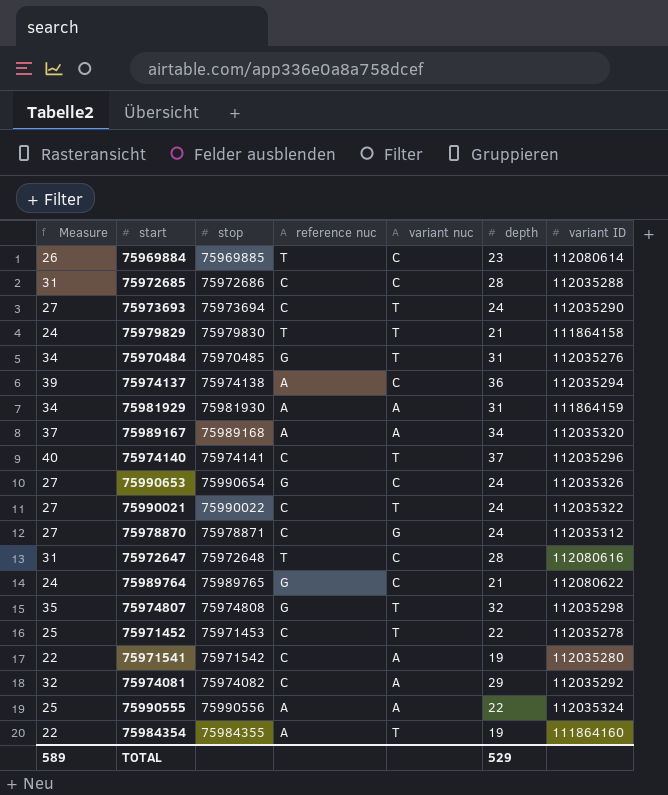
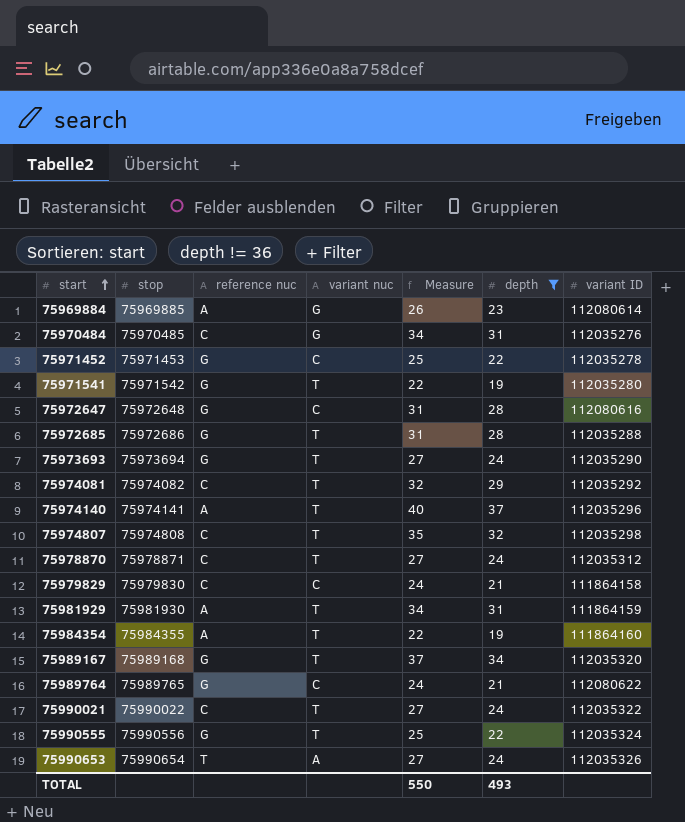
filter: none -> depth != 36
row order: none -> start ascending
column Measure | position: 1 -> 5
75969884 | reference nuc: T -> A
75969884 | variant nuc: C -> G
75970484 | reference nuc: G -> C
75970484 | variant nuc: T -> G
75971452 | reference nuc: C -> G
75971452 | variant nuc: T -> C
75971541 | reference nuc: C -> G
75971541 | variant nuc: A -> T
75972647 | reference nuc: T -> G
75972685 | reference nuc: C -> G
75972685 | variant nuc: C -> T
75973693 | reference nuc: C -> G
75974081 | variant nuc: A -> T
75974140 | reference nuc: C -> A
75974807 | reference nuc: G -> C
75978870 | variant nuc: G -> T
75979829 | reference nuc: T -> C
75979829 | variant nuc: T -> C
75981929 | variant nuc: A -> T
75989167 | reference nuc: A -> G
75989167 | variant nuc: A -> T
75990555 | reference nuc: A -> G
75990555 | variant nuc: A -> T
75990653 | reference nuc: G -> T
75990653 | variant nuc: C -> A
TOTAL | Measure: 589 -> 550
TOTAL | depth: 529 -> 493

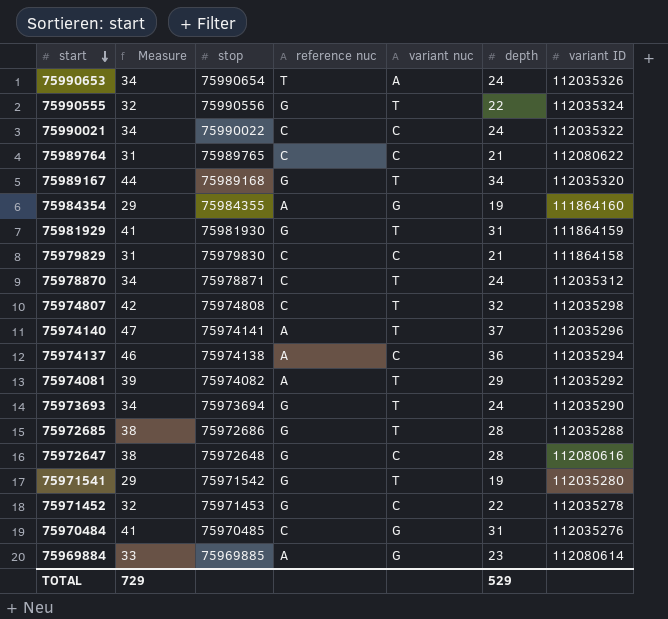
filter: depth != 36 -> none
row order: start ascending -> start descending
column Measure | formula: [depth] + 3 -> [depth] + 10
column Measure | position: 5 -> 2
75990021 | variant nuc: T -> C
75989764 | reference nuc: G -> C
75984354 | variant nuc: T -> G
75981929 | reference nuc: A -> G
75974081 | reference nuc: C -> A
TOTAL | Measure: 550 -> 729
TOTAL | depth: 493 -> 529

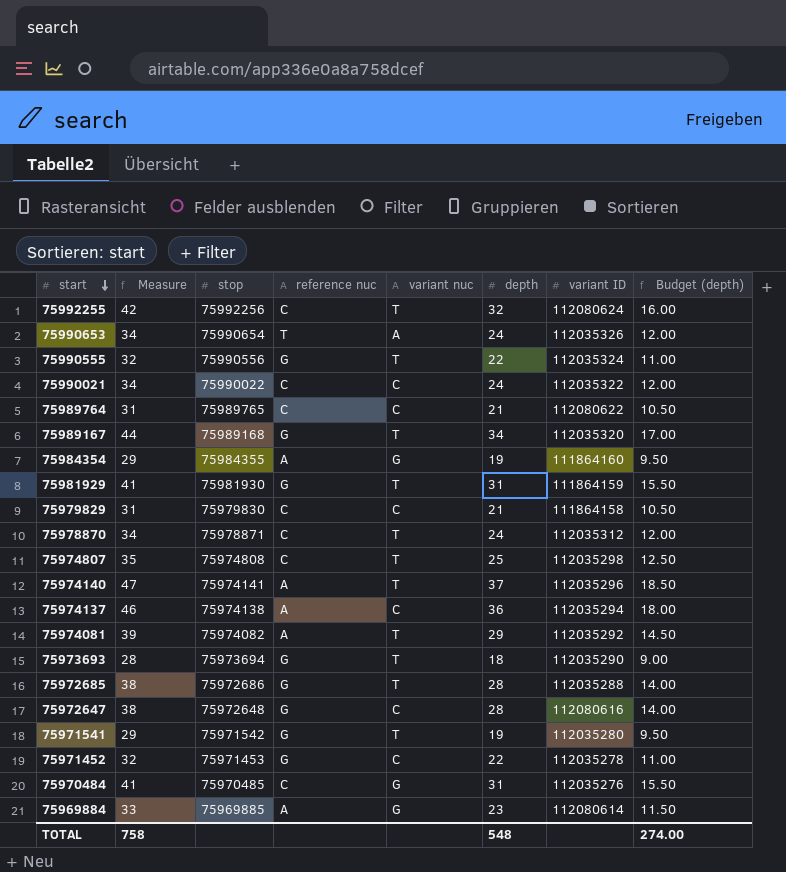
column Budget (depth) | formula: none -> [depth] * 0.5
row 75992255: none -> 42 | 75992256 | C | T | 32 | 112080624 | 16.00
75974807 | Measure: 42 -> 35
75974807 | depth: 32 -> 25
75973693 | Measure: 34 -> 28
75973693 | depth: 24 -> 18
TOTAL | Measure: 729 -> 758
TOTAL | depth: 529 -> 548

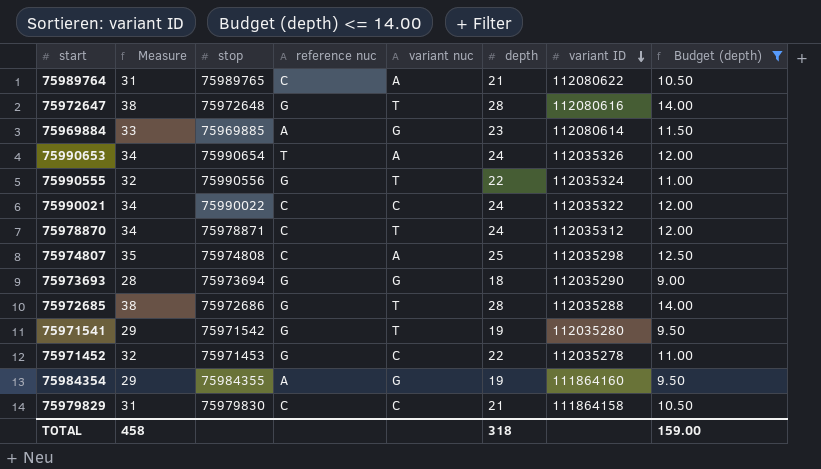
filter: none -> Budget (depth) <= 14.00
row order: start descending -> variant ID descending
75989764 | variant nuc: C -> A
75972647 | variant nuc: C -> T
75974807 | variant nuc: T -> A
75973693 | variant nuc: T -> G
TOTAL | Measure: 758 -> 458
TOTAL | depth: 548 -> 318
TOTAL | Budget (depth): 274.00 -> 159.00

